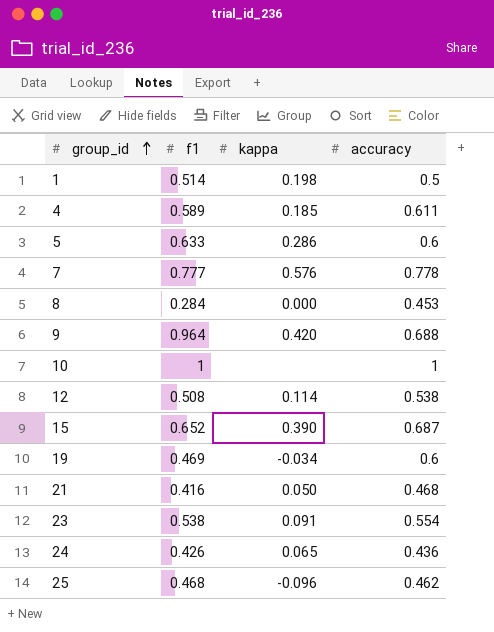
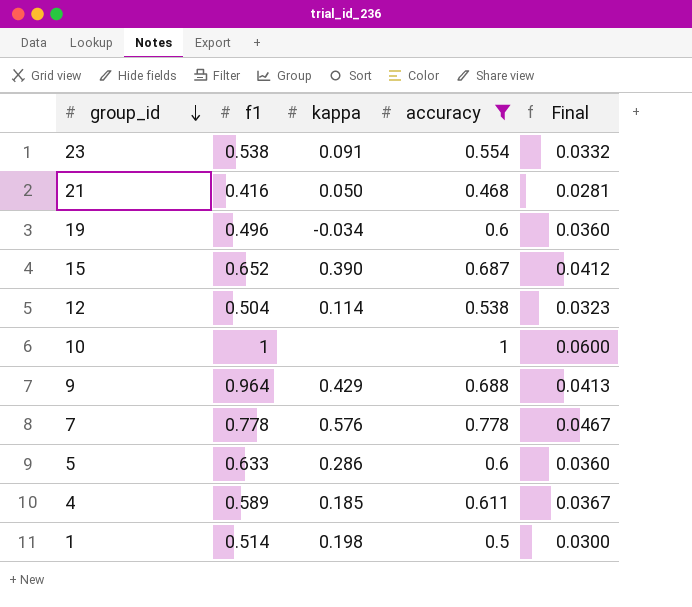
filter: none -> accuracy >= 0.468
row order: group_id ascending -> group_id descending
column Final | formula: none -> [accuracy] * 0.06
19 | f1: 0.469 -> 0.496
12 | f1: 0.508 -> 0.504
9 | kappa: 0.420 -> 0.429
7 | f1: 0.777 -> 0.778

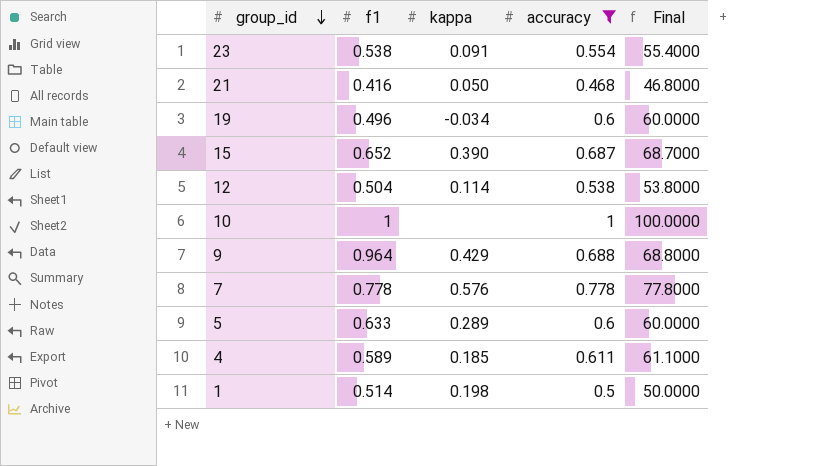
column Final | formula: [accuracy] * 0.06 -> [accuracy] * 100
5 | kappa: 0.286 -> 0.289

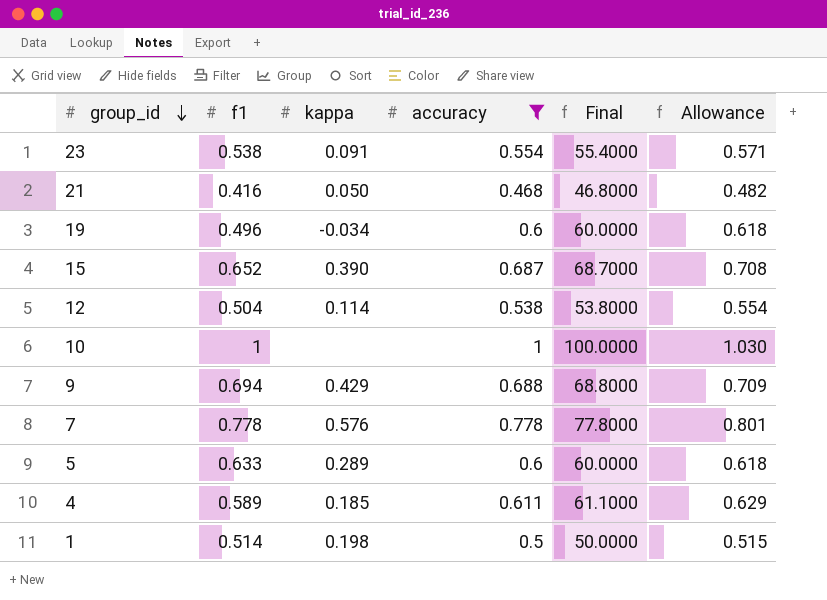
column Allowance | formula: none -> [accuracy] * 1.03
9 | f1: 0.964 -> 0.694

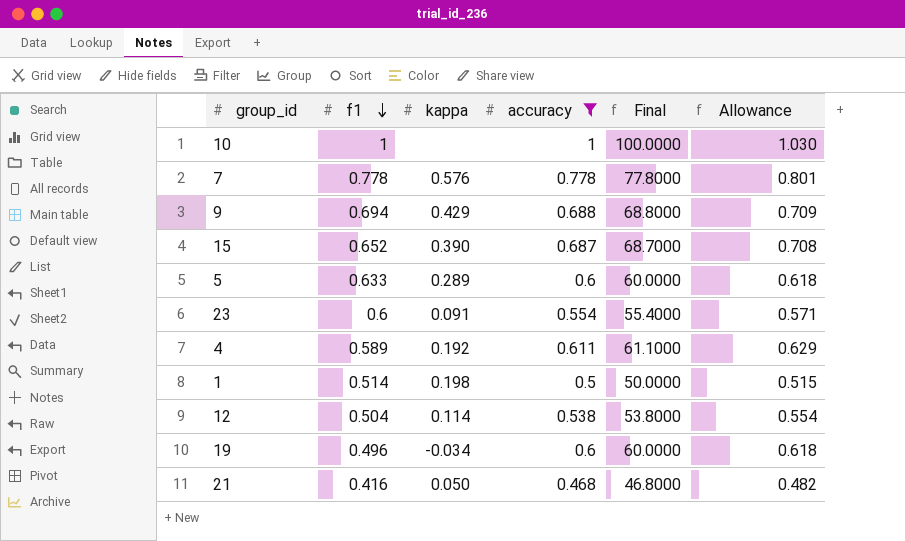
row order: group_id descending -> f1 descending
23 | f1: 0.538 -> 0.6
4 | kappa: 0.185 -> 0.192

